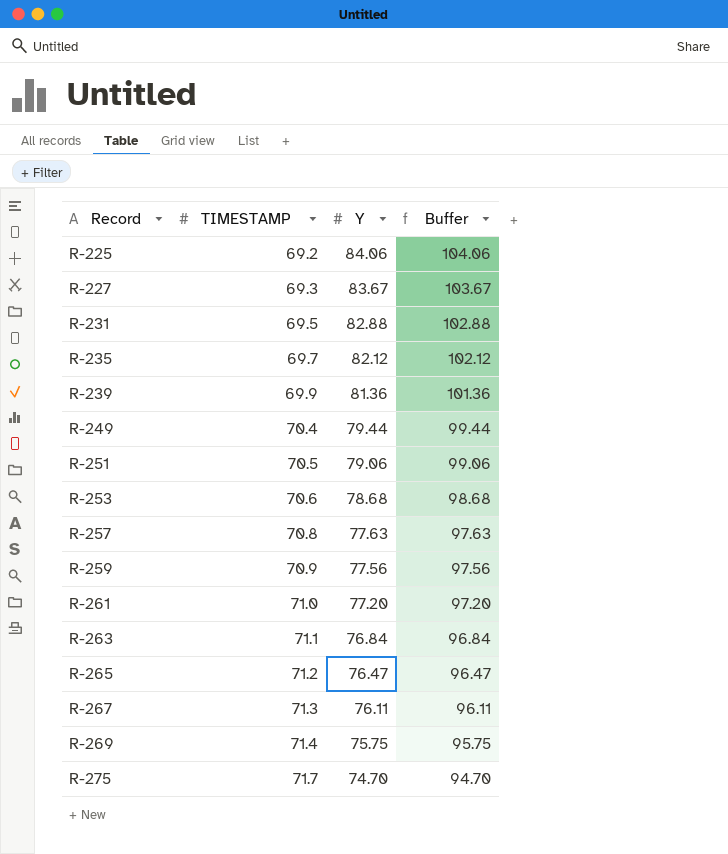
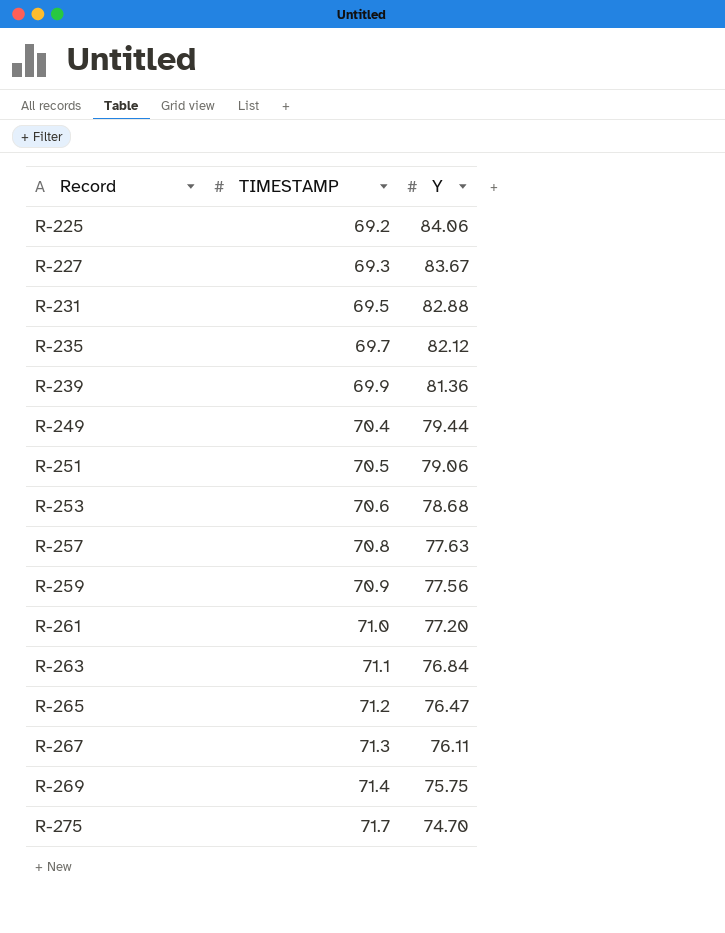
column Buffer | formula: [Y] + 20 -> none

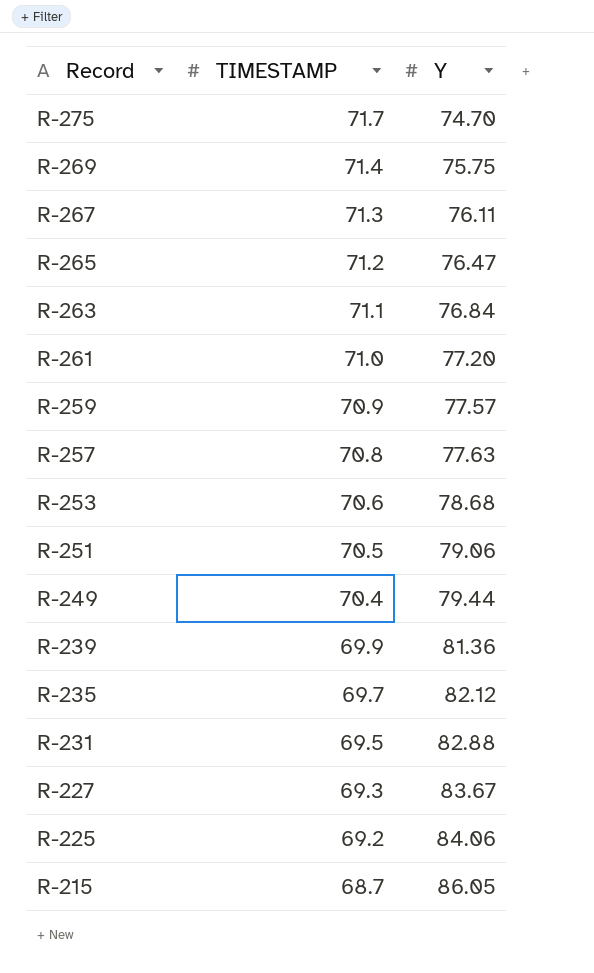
row order: Record ascending -> Record descending
R-259 | Y: 77.56 -> 77.57
row R-215: none -> 68.7 | 86.05

